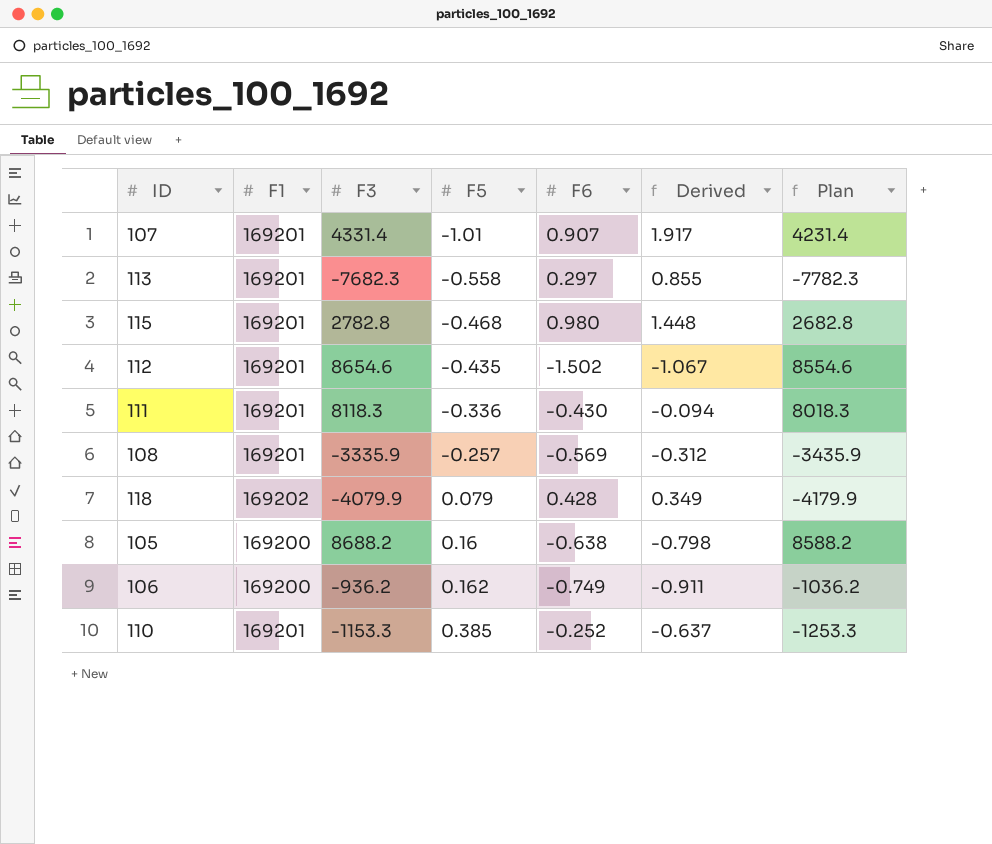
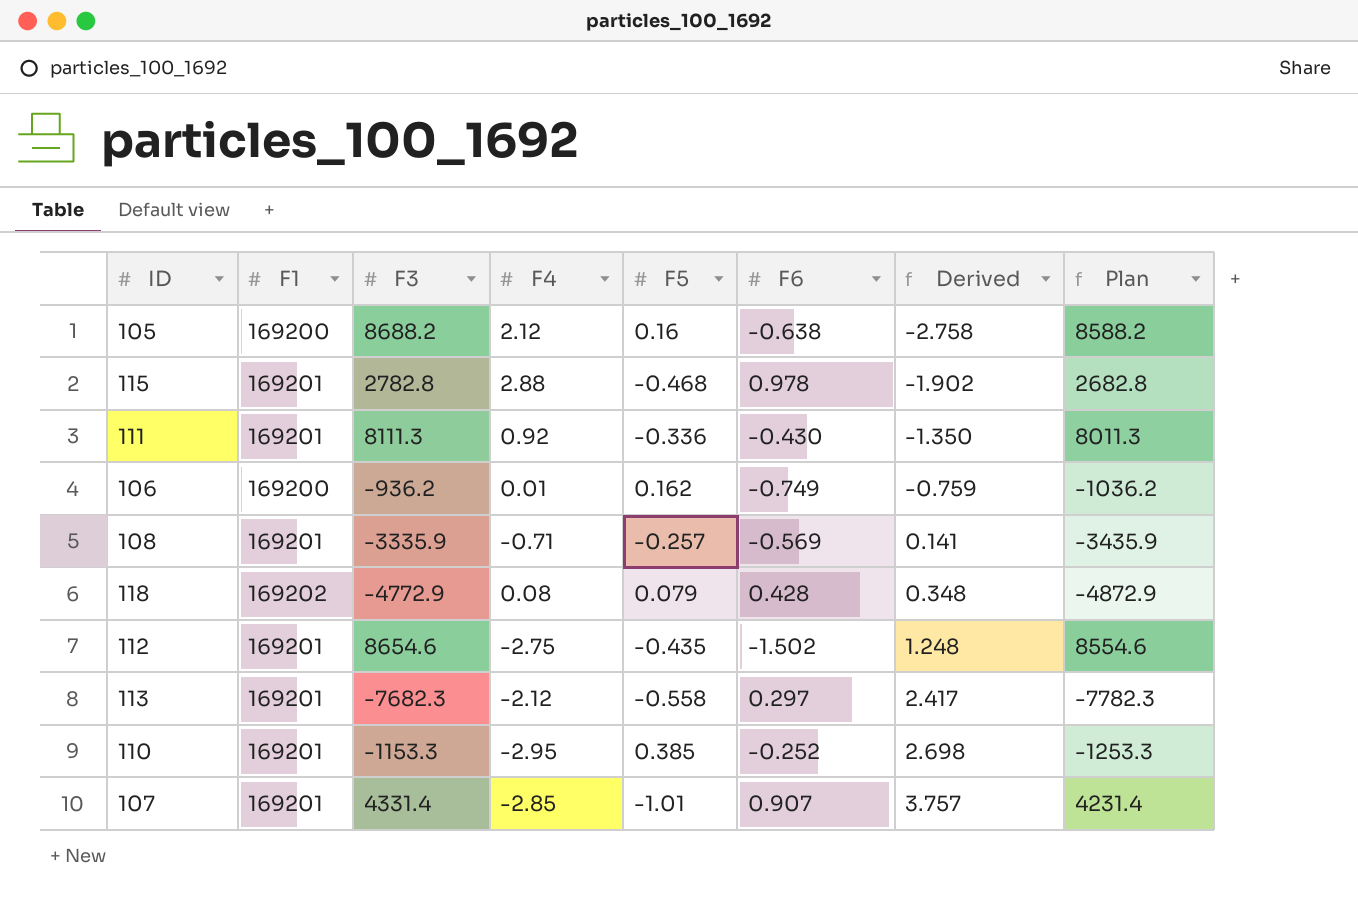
row order: F5 ascending -> Derived ascending
column F4 | position: none -> 4
column Derived | formula: [F6] - [F5] -> [F6] - [F4]
115 | F6: 0.980 -> 0.978
111 | F3: 8118.3 -> 8111.3
111 | Plan: 8018.3 -> 8011.3
118 | F3: -4079.9 -> -4772.9
118 | Plan: -4179.9 -> -4872.9

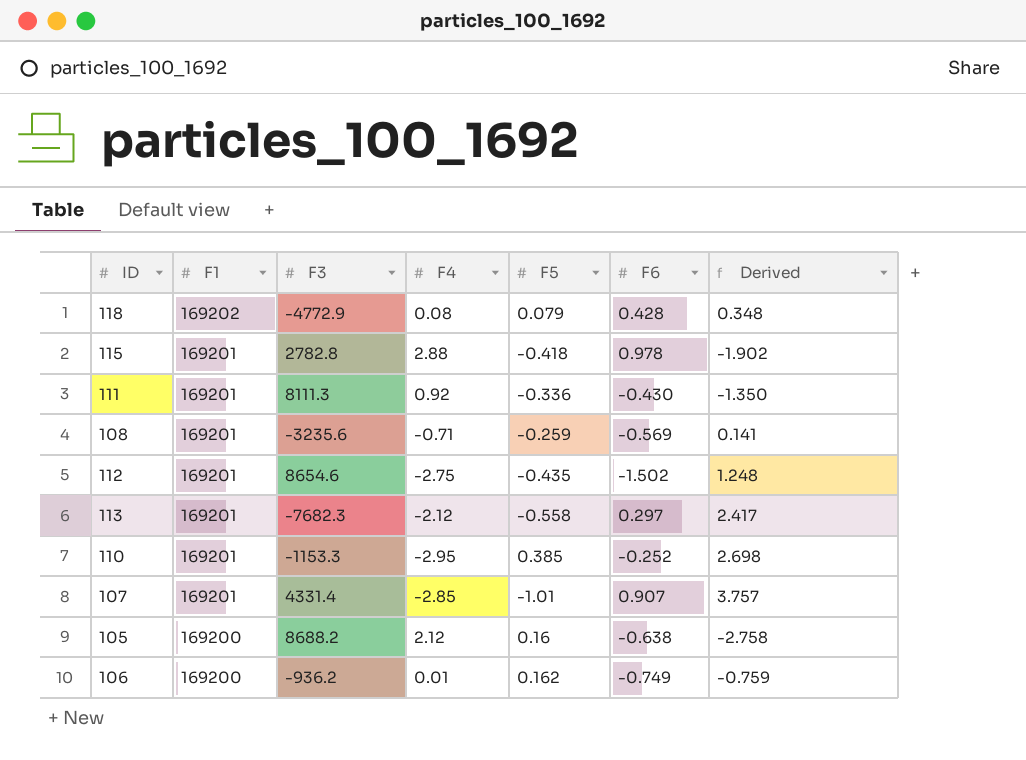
row order: Derived ascending -> F1 descending
column Plan | formula: [F3] - 100 -> none
115 | F5: -0.468 -> -0.418
108 | F3: -3335.9 -> -3235.6
108 | F5: -0.257 -> -0.259

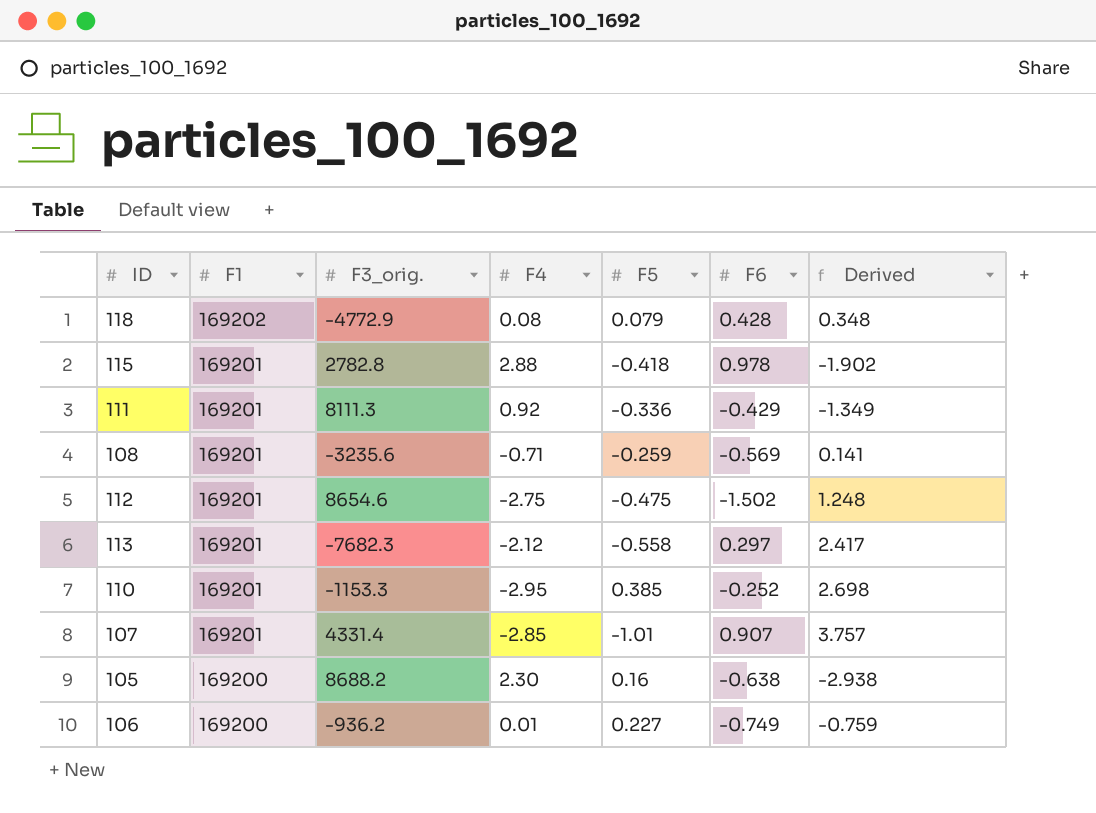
column name: F3 -> F3_orig.
111 | F6: -0.430 -> -0.429
111 | Derived: -1.350 -> -1.349
112 | F5: -0.435 -> -0.475
105 | F4: 2.12 -> 2.30
105 | Derived: -2.758 -> -2.938
106 | F5: 0.162 -> 0.227

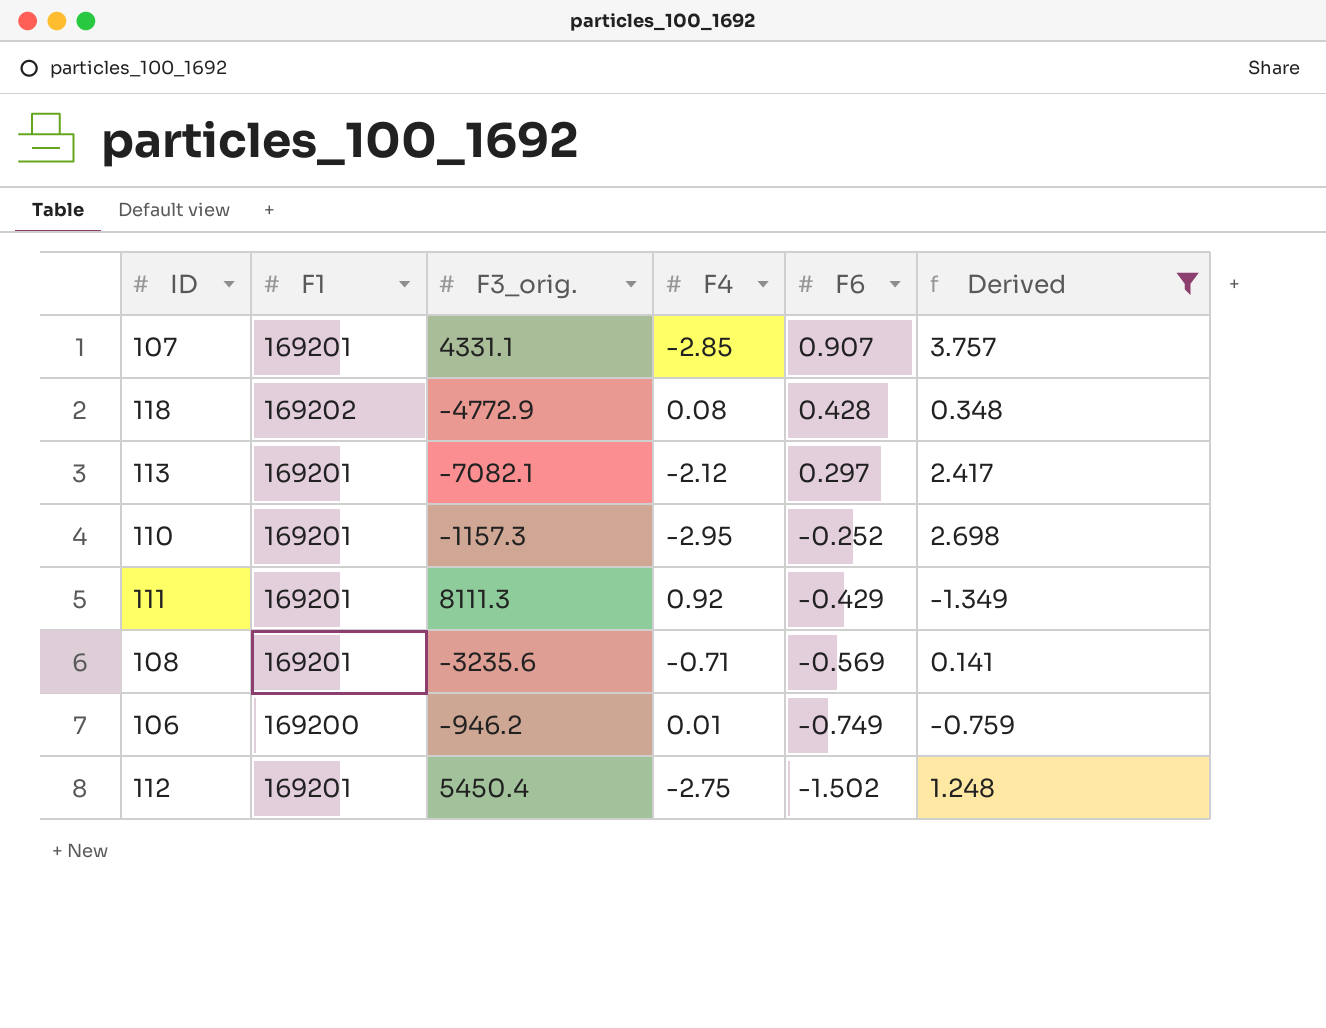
filter: none -> Derived >= -1.349
row order: F1 descending -> F6 descending
column F5 | position: 5 -> none
107 | F3_orig.: 4331.4 -> 4331.1
113 | F3_orig.: -7682.3 -> -7082.1
110 | F3_orig.: -1153.3 -> -1157.3
106 | F3_orig.: -936.2 -> -946.2
112 | F3_orig.: 8654.6 -> 5450.4

